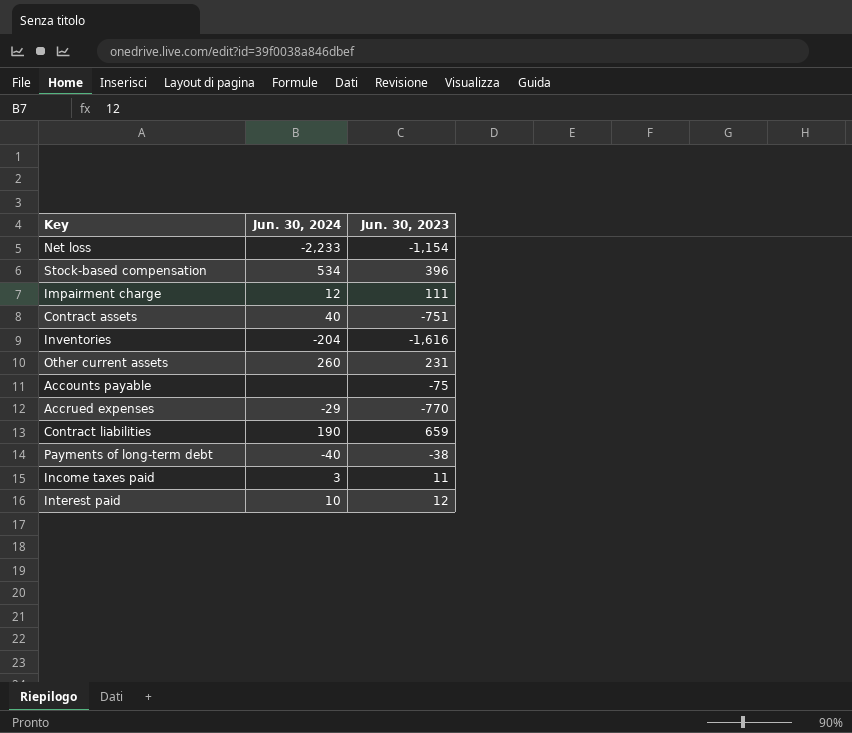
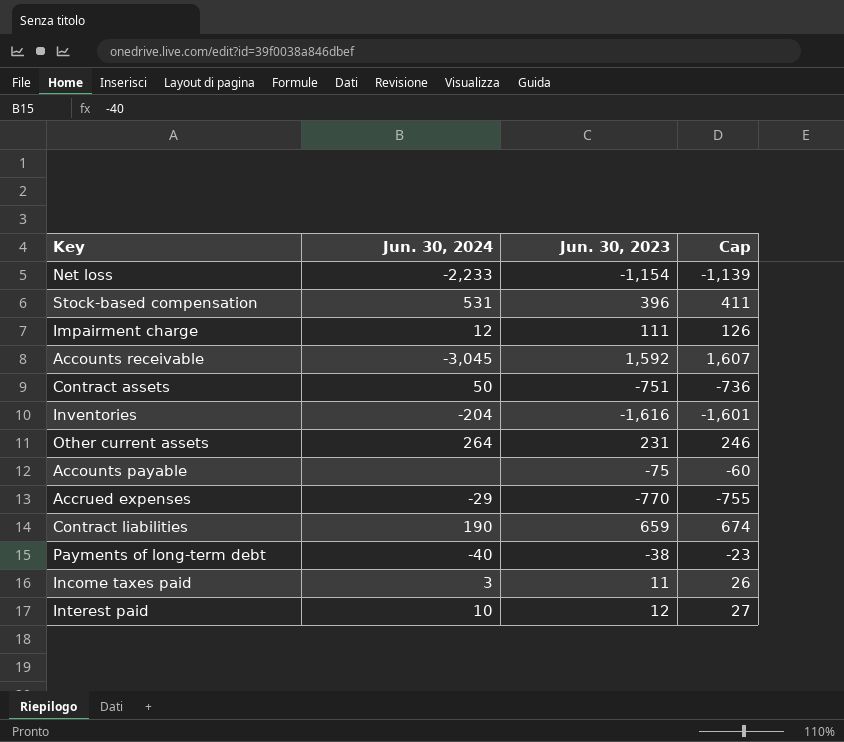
column Cap | formula: none -> [Jun. 30, 2023] + 15
Stock-based compensation | Jun. 30, 2024: 534 -> 531
row Accounts receivable: none -> -3,045 | 1,592 | 1,607
Contract assets | Jun. 30, 2024: 40 -> 50
Other current assets | Jun. 30, 2024: 260 -> 264

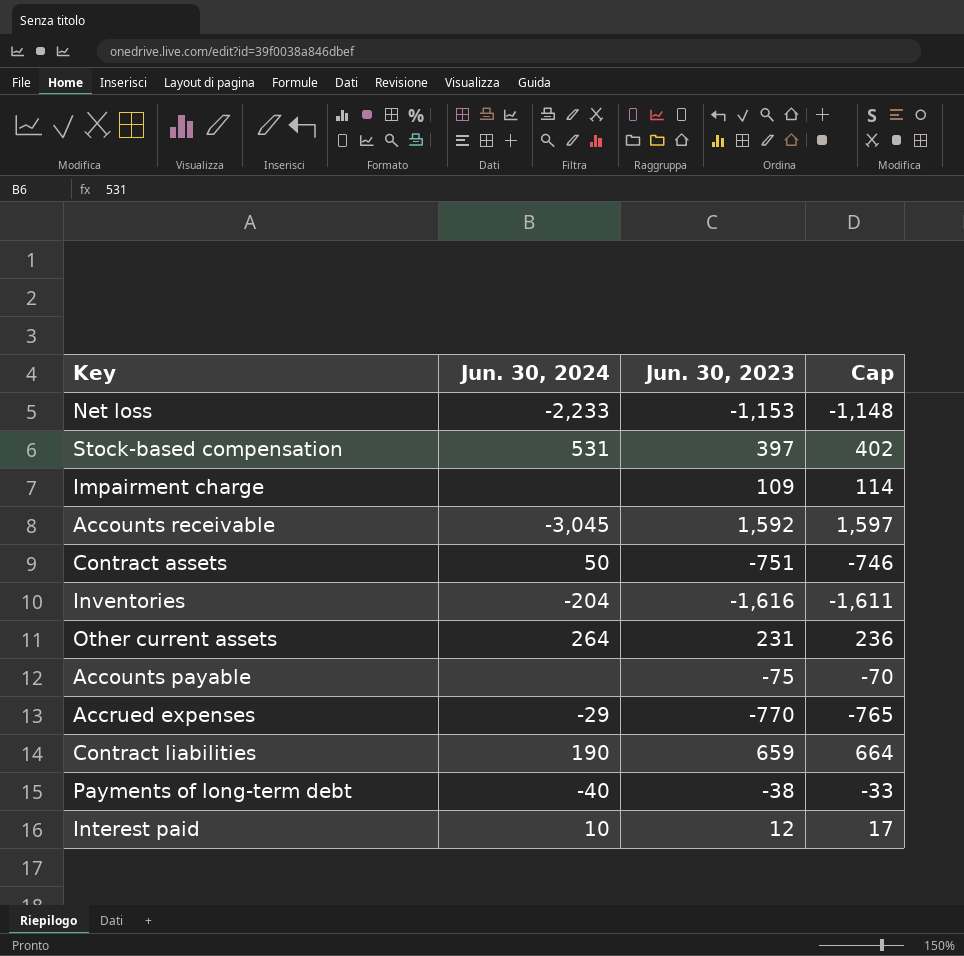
column Cap | formula: [Jun. 30, 2023] + 15 -> [Jun. 30, 2023] + 5
row Income taxes paid: 3 | 11 | 26 -> none
Net loss | Jun. 30, 2023: -1,154 -> -1,153
Stock-based compensation | Jun. 30, 2023: 396 -> 397
Impairment charge | Jun. 30, 2024: 12 -> none
Impairment charge | Jun. 30, 2023: 111 -> 109

